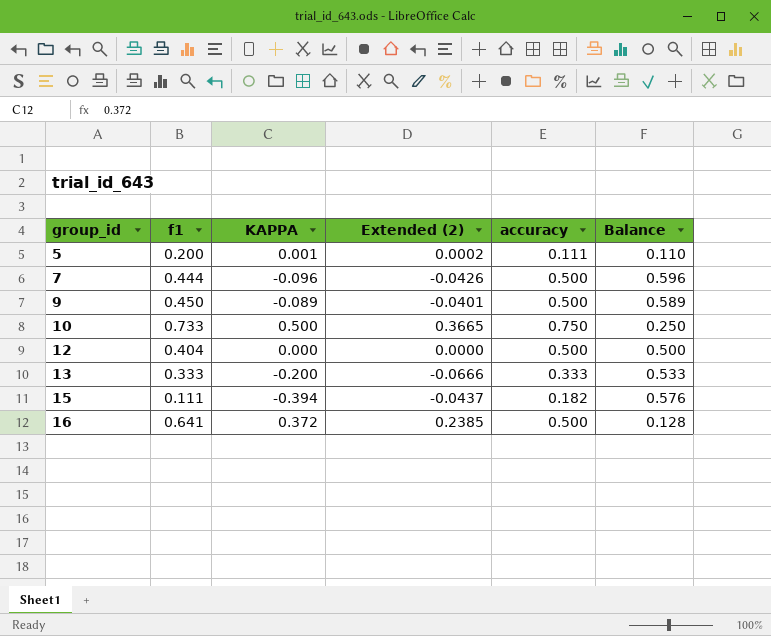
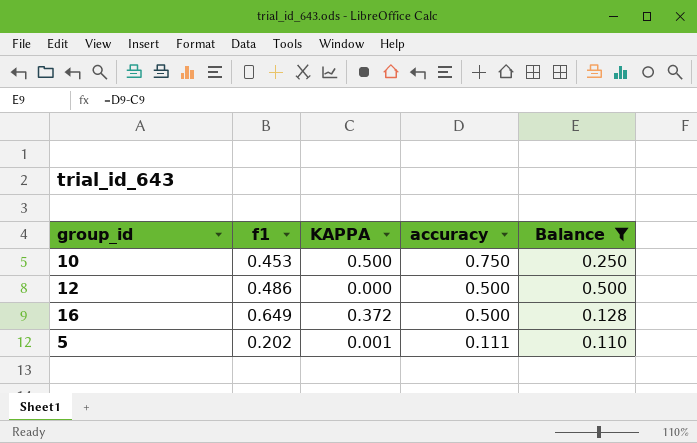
filter: none -> Balance <= 0.500
row order: group_id ascending -> accuracy descending
column Extended (2) | formula: [f1] * [KAPPA] -> none
10 | f1: 0.733 -> 0.453
12 | f1: 0.404 -> 0.486
16 | f1: 0.641 -> 0.649
5 | f1: 0.200 -> 0.202

